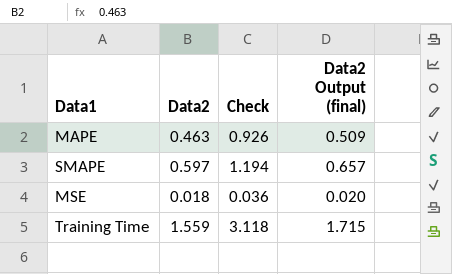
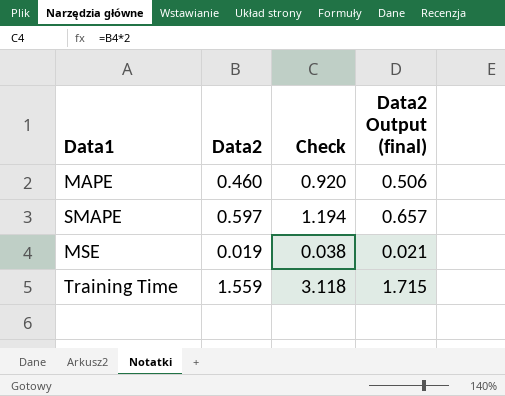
MAPE | Data2: 0.463 -> 0.460
MAPE | Check: 0.926 -> 0.920
MAPE | Data2 Output (final): 0.509 -> 0.506
MSE | Data2: 0.018 -> 0.019
MSE | Check: 0.036 -> 0.038
MSE | Data2 Output (final): 0.020 -> 0.021

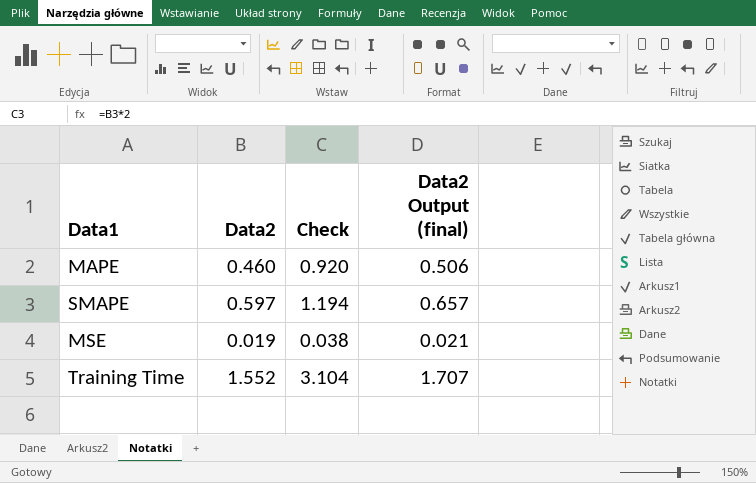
Training Time | Data2: 1.559 -> 1.552
Training Time | Check: 3.118 -> 3.104
Training Time | Data2 Output (final): 1.715 -> 1.707

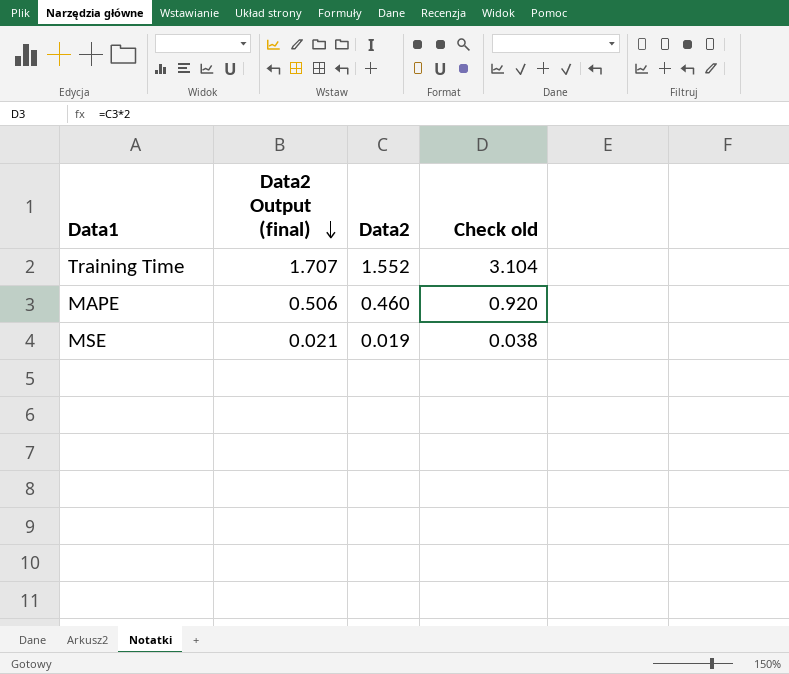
row order: none -> Data2 Output (final) descending
column Data2 Output (final) | position: 4 -> 2
column name: Check -> Check old
row SMAPE: 0.597 | 1.194 | 0.657 -> none

